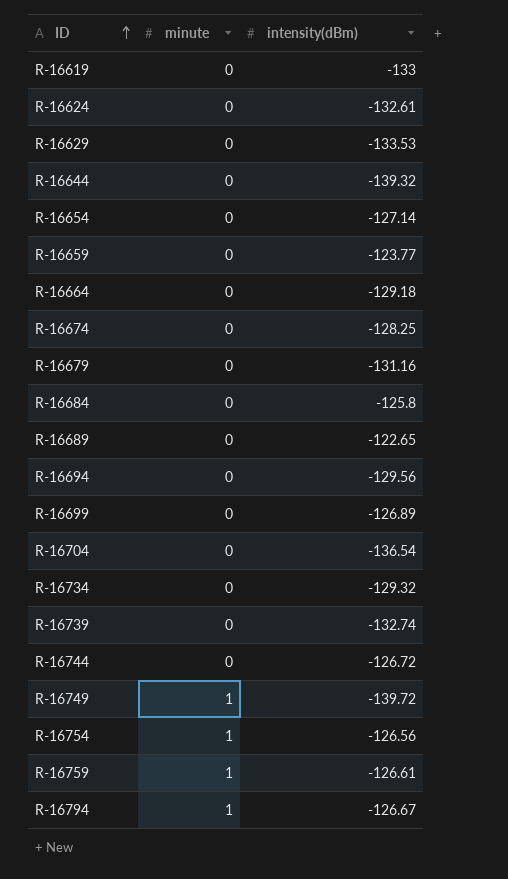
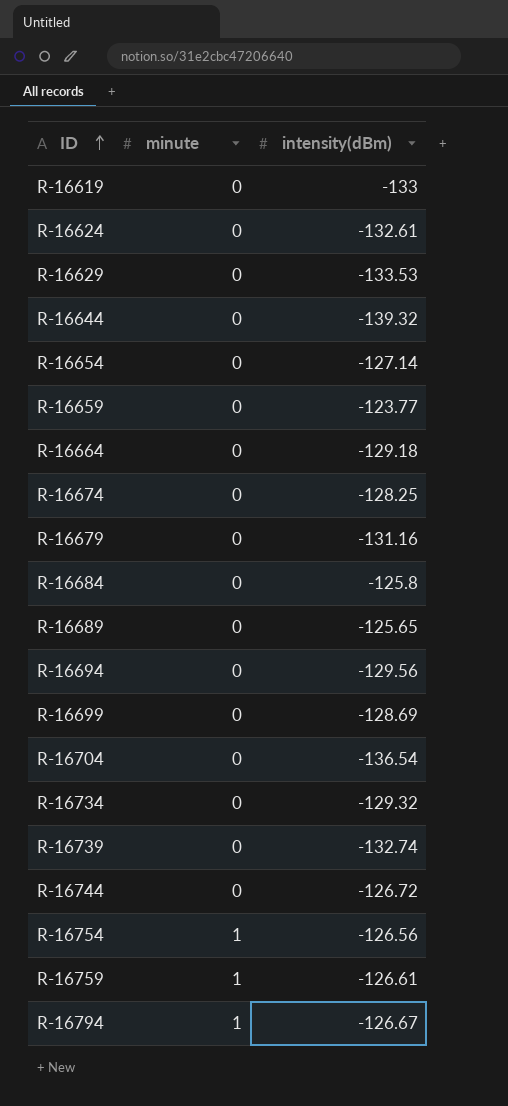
row R-16749: 1 | -139.72 -> none
R-16689 | intensity(dBm): -122.65 -> -125.65
R-16699 | intensity(dBm): -126.89 -> -128.69

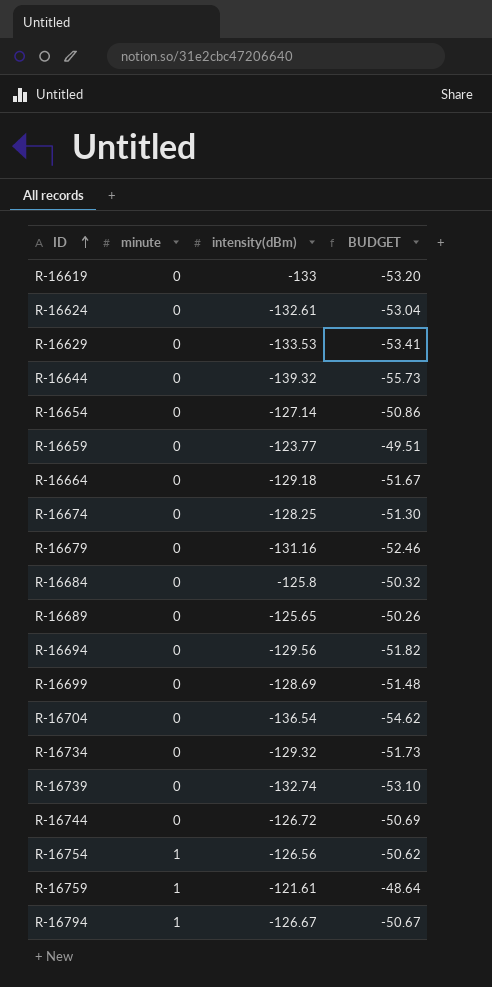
column BUDGET | formula: none -> [intensity(dBm)] * 0.4
R-16759 | intensity(dBm): -126.61 -> -121.61

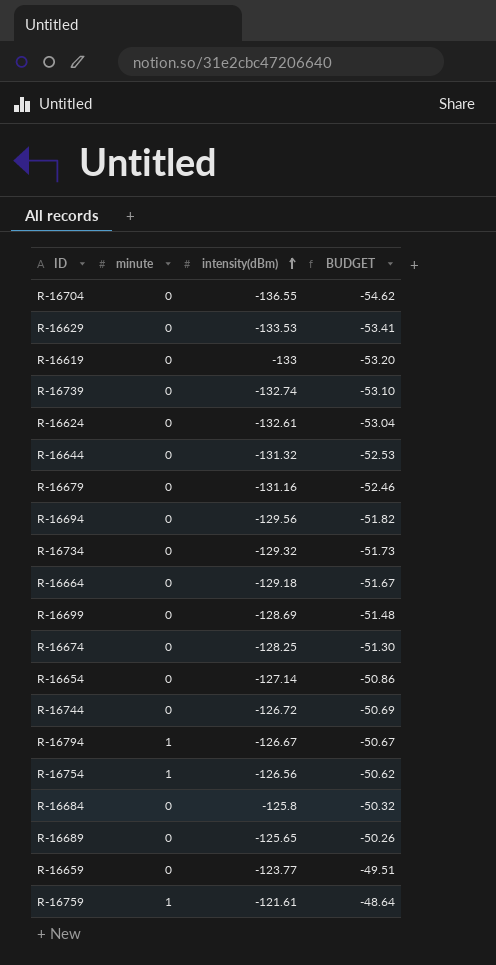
row order: ID ascending -> intensity(dBm) ascending
R-16704 | intensity(dBm): -136.54 -> -136.55
R-16644 | intensity(dBm): -139.32 -> -131.32
R-16644 | BUDGET: -55.73 -> -52.53

